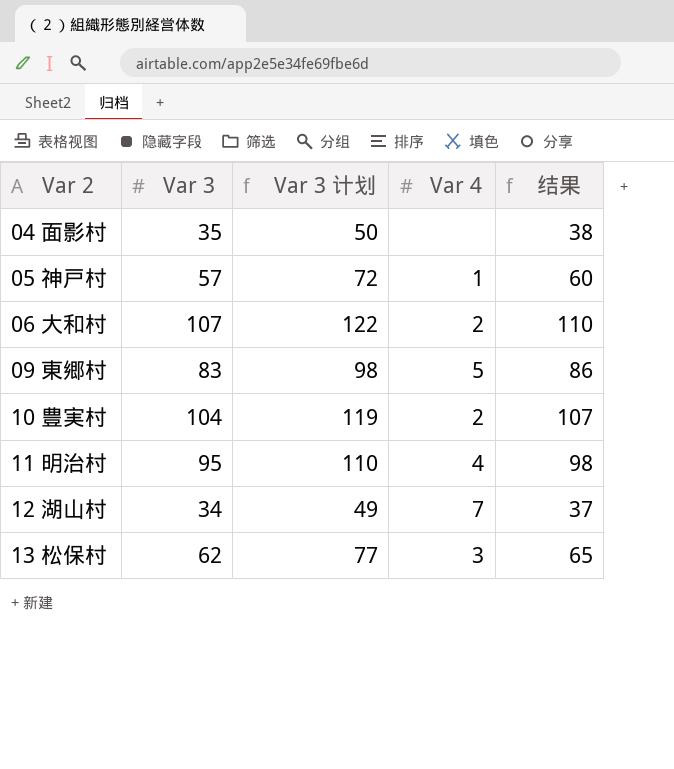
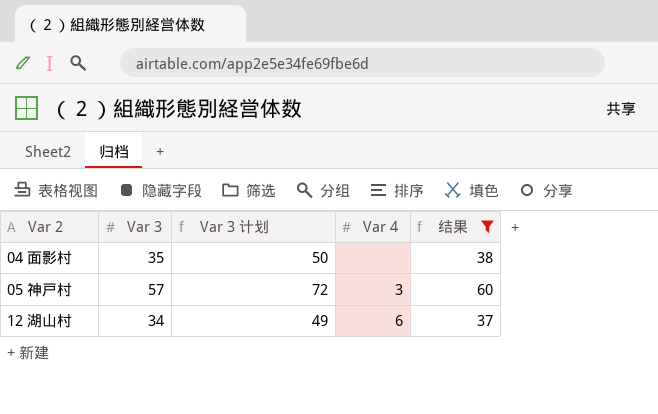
filter: none -> 结果 <= 60
05 神戸村 | Var 4: 1 -> 3
12 湖山村 | Var 4: 7 -> 6

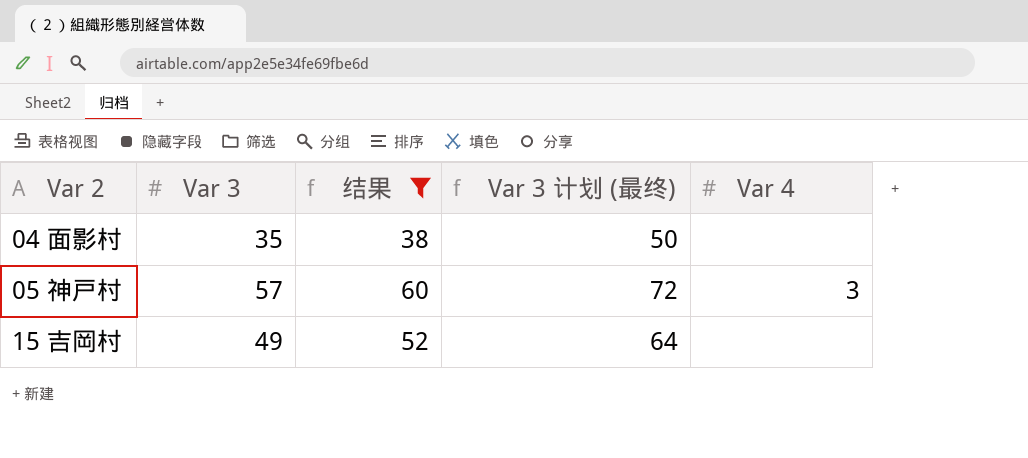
column 结果 | position: 5 -> 3
column name: Var 3 计划 -> Var 3 计划 (最终)
row 12 湖山村: 34 | 49 | 6 | 37 -> none
row 15 吉岡村: none -> 49 | 52 | 64 | none

